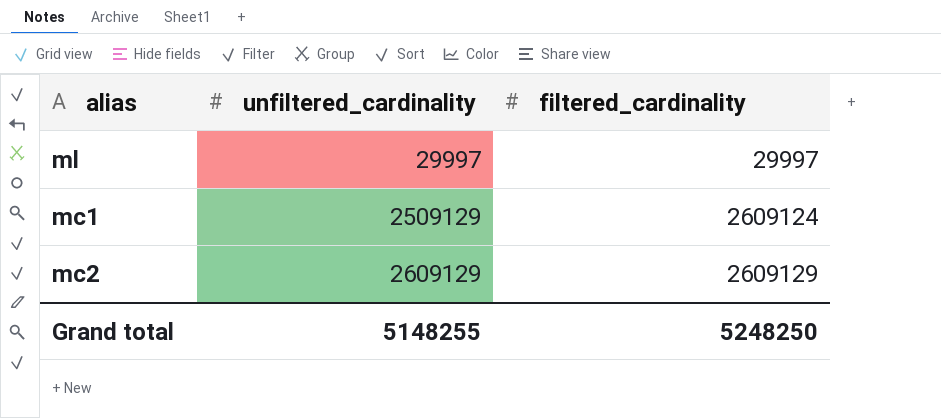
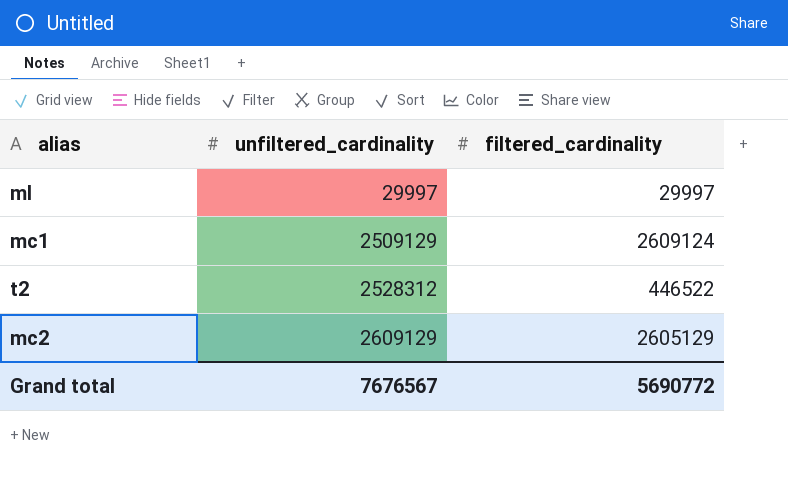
row t2: none -> 2528312 | 446522
mc2 | filtered_cardinality: 2609129 -> 2605129
Grand total | unfiltered_cardinality: 5148255 -> 7676567
Grand total | filtered_cardinality: 5248250 -> 5690772

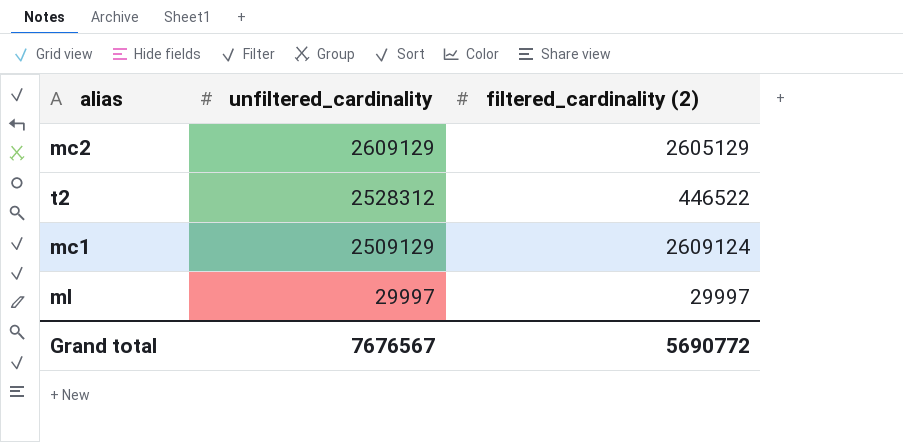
row order: unfiltered_cardinality ascending -> unfiltered_cardinality descending
column name: filtered_cardinality -> filtered_cardinality (2)

